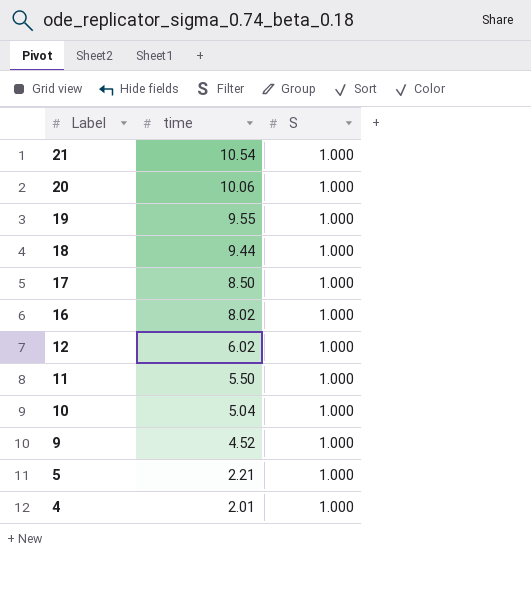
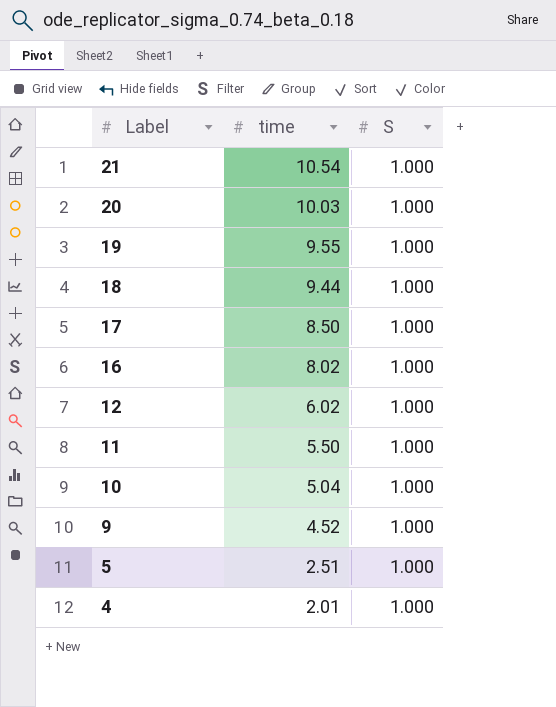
20 | time: 10.06 -> 10.03
5 | time: 2.21 -> 2.51

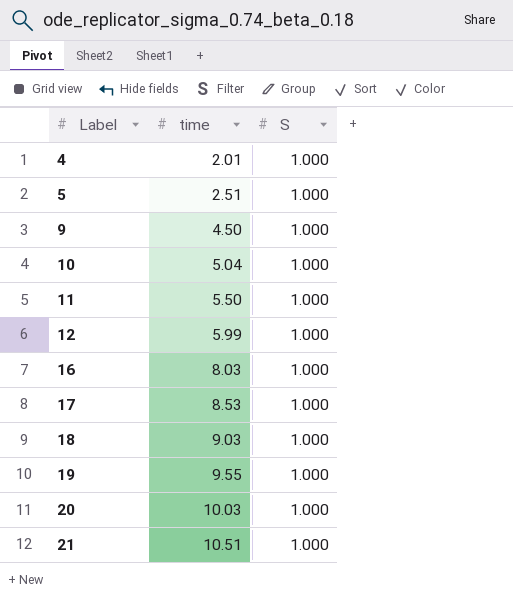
row order: Label descending -> Label ascending
9 | time: 4.52 -> 4.50
12 | time: 6.02 -> 5.99
16 | time: 8.02 -> 8.03
17 | time: 8.50 -> 8.53
18 | time: 9.44 -> 9.03
21 | time: 10.54 -> 10.51

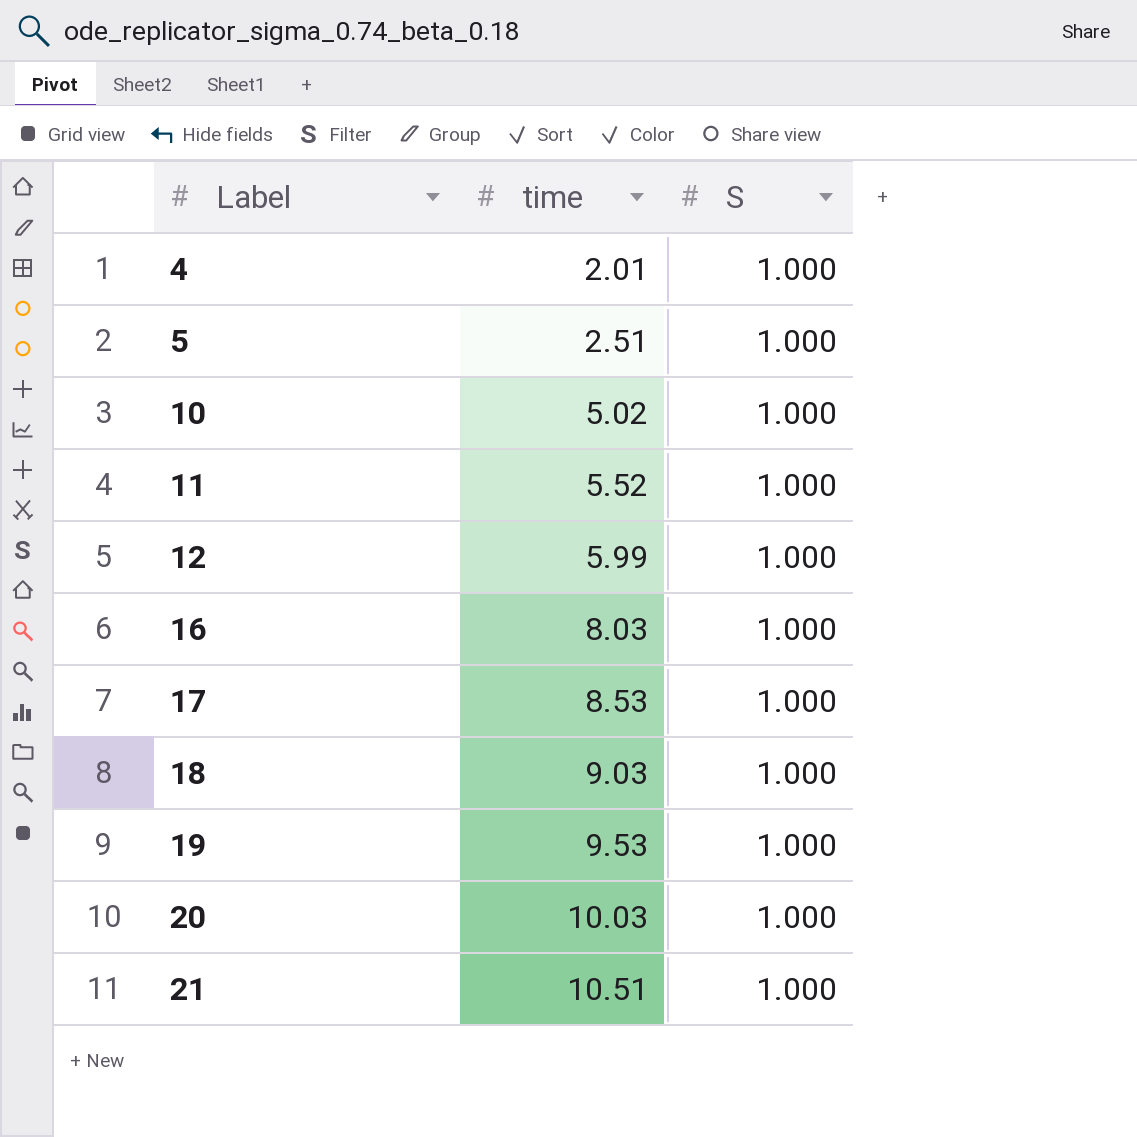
row 9: 4.50 | 1.000 -> none
10 | time: 5.04 -> 5.02
11 | time: 5.50 -> 5.52
19 | time: 9.55 -> 9.53

